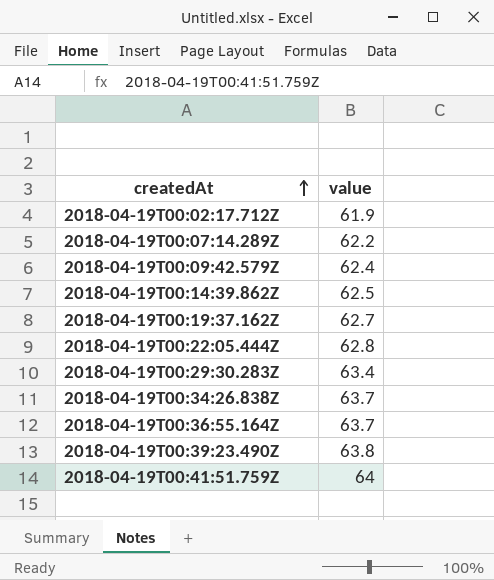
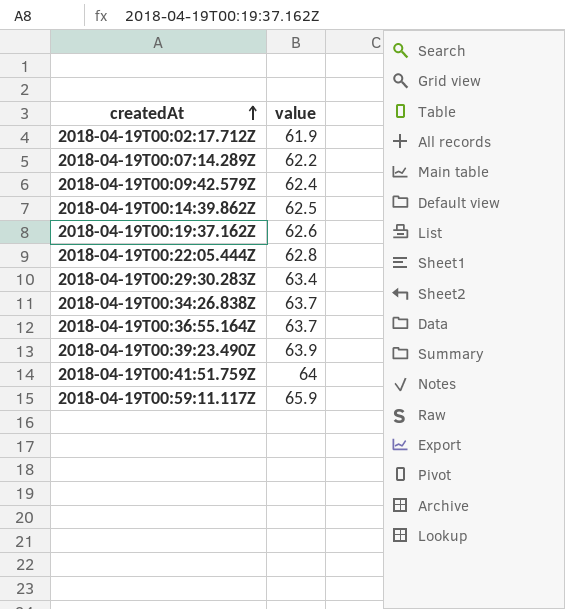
2018-04-19T00:19:37.162Z | value: 62.7 -> 62.6
2018-04-19T00:39:23.490Z | value: 63.8 -> 63.9
row 2018-04-19T00:59:11.117Z: none -> 65.9

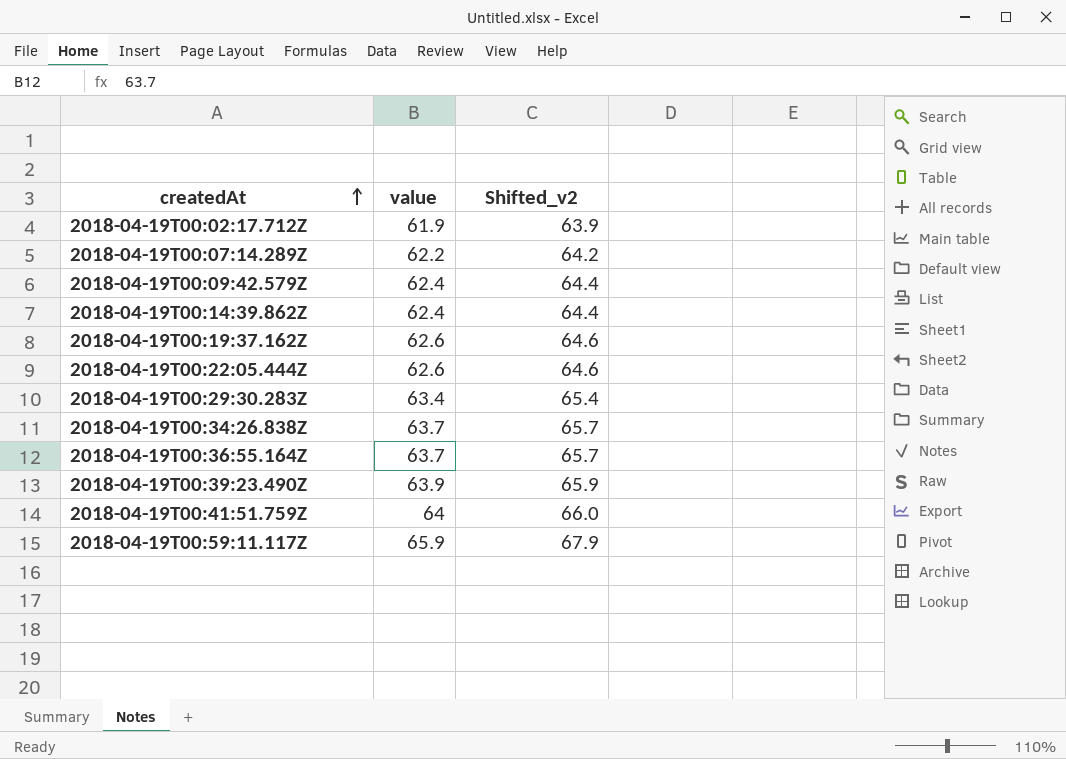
column Shifted_v2 | formula: none -> [value] + 2
2018-04-19T00:14:39.862Z | value: 62.5 -> 62.4
2018-04-19T00:22:05.444Z | value: 62.8 -> 62.6

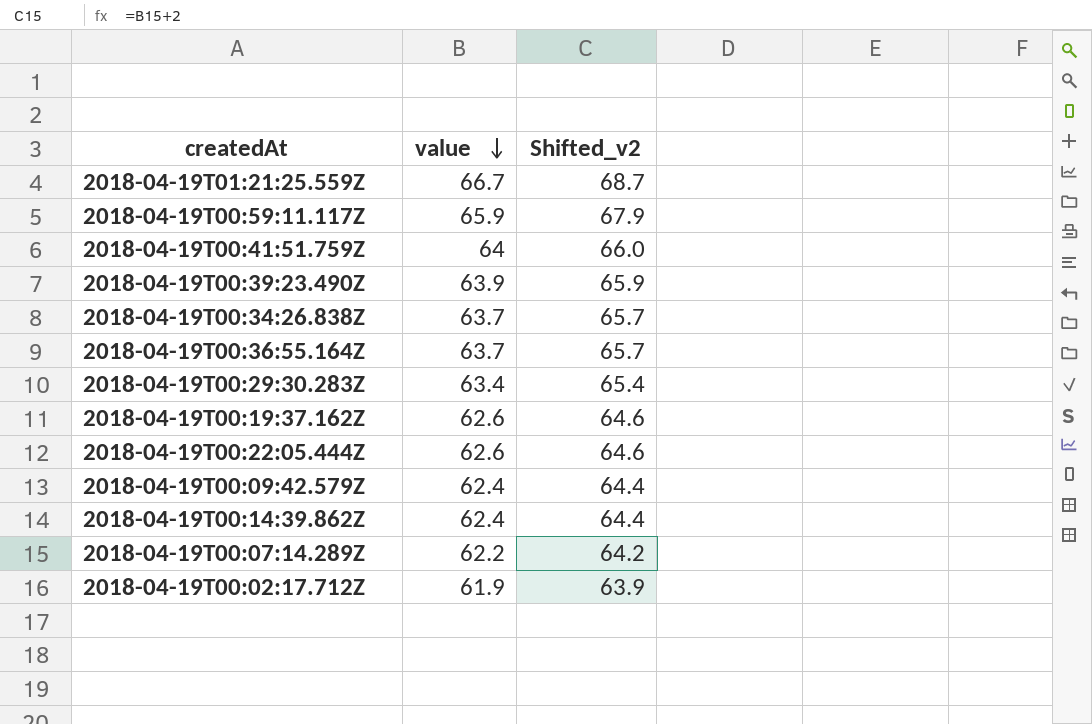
row order: createdAt ascending -> value descending
row 2018-04-19T01:21:25.559Z: none -> 66.7 | 68.7

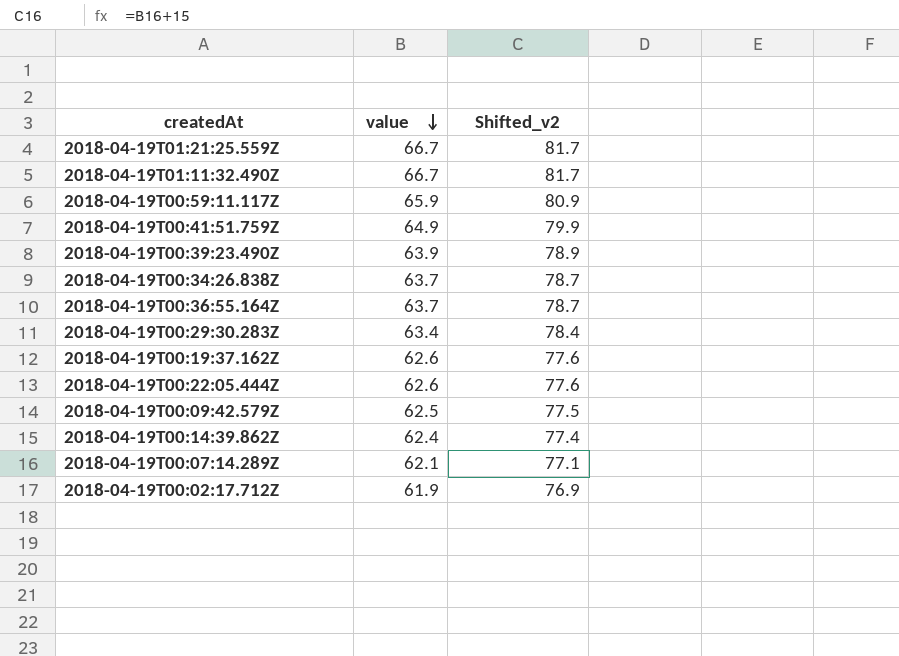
column Shifted_v2 | formula: [value] + 2 -> [value] + 15
row 2018-04-19T01:11:32.490Z: none -> 66.7 | 81.7
2018-04-19T00:41:51.759Z | value: 64 -> 64.9
2018-04-19T00:09:42.579Z | value: 62.4 -> 62.5
2018-04-19T00:07:14.289Z | value: 62.2 -> 62.1

